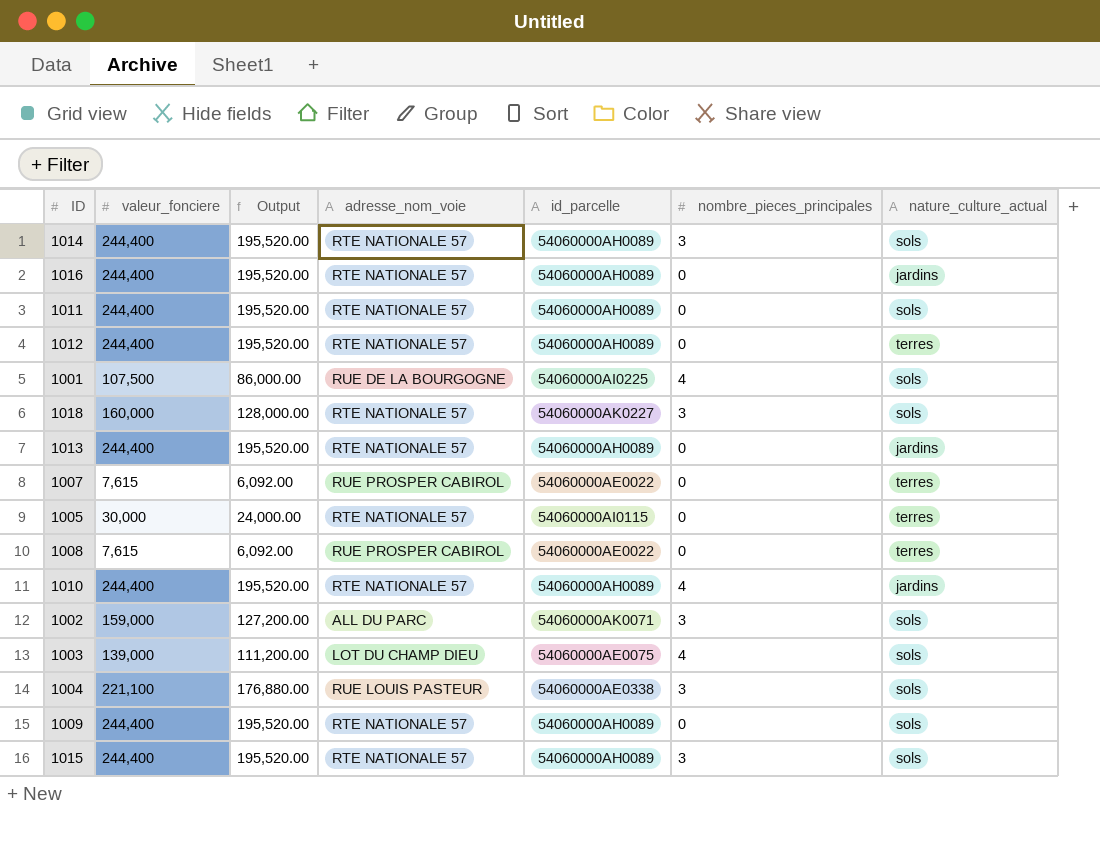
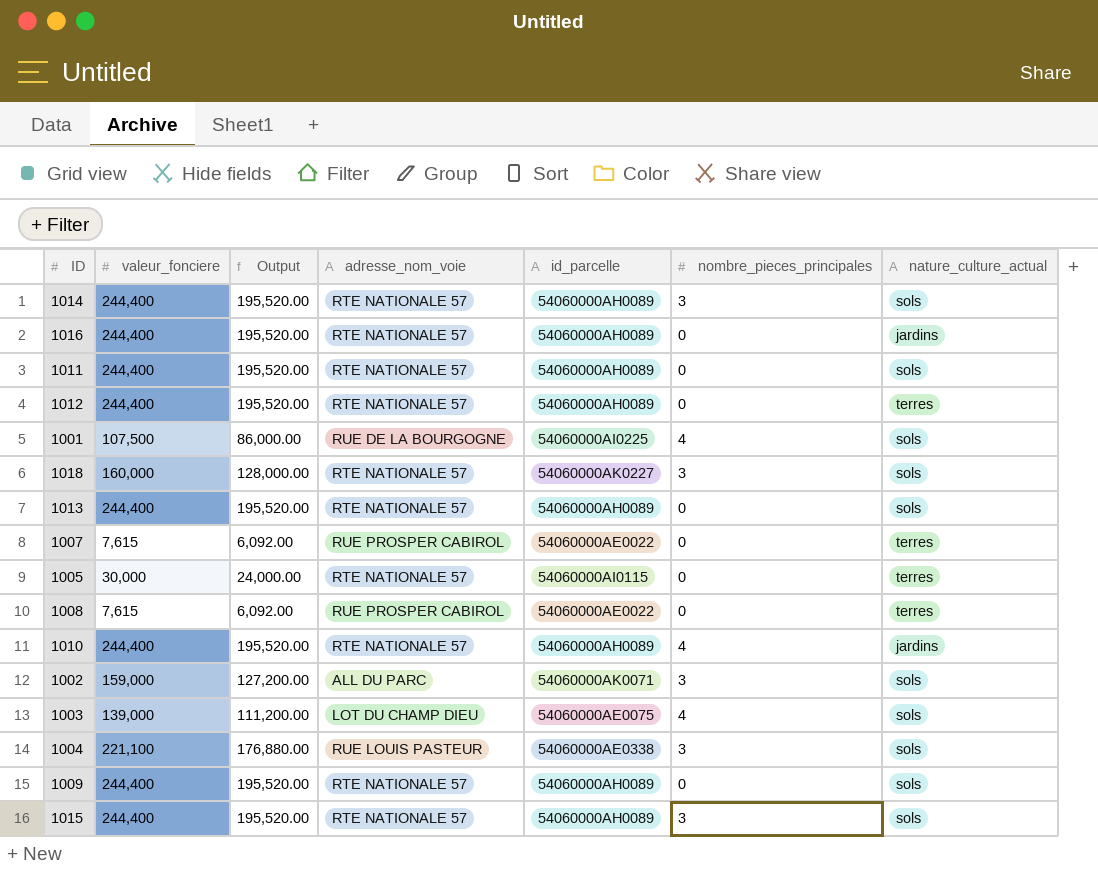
1013 | nature_culture_actual: jardins -> sols

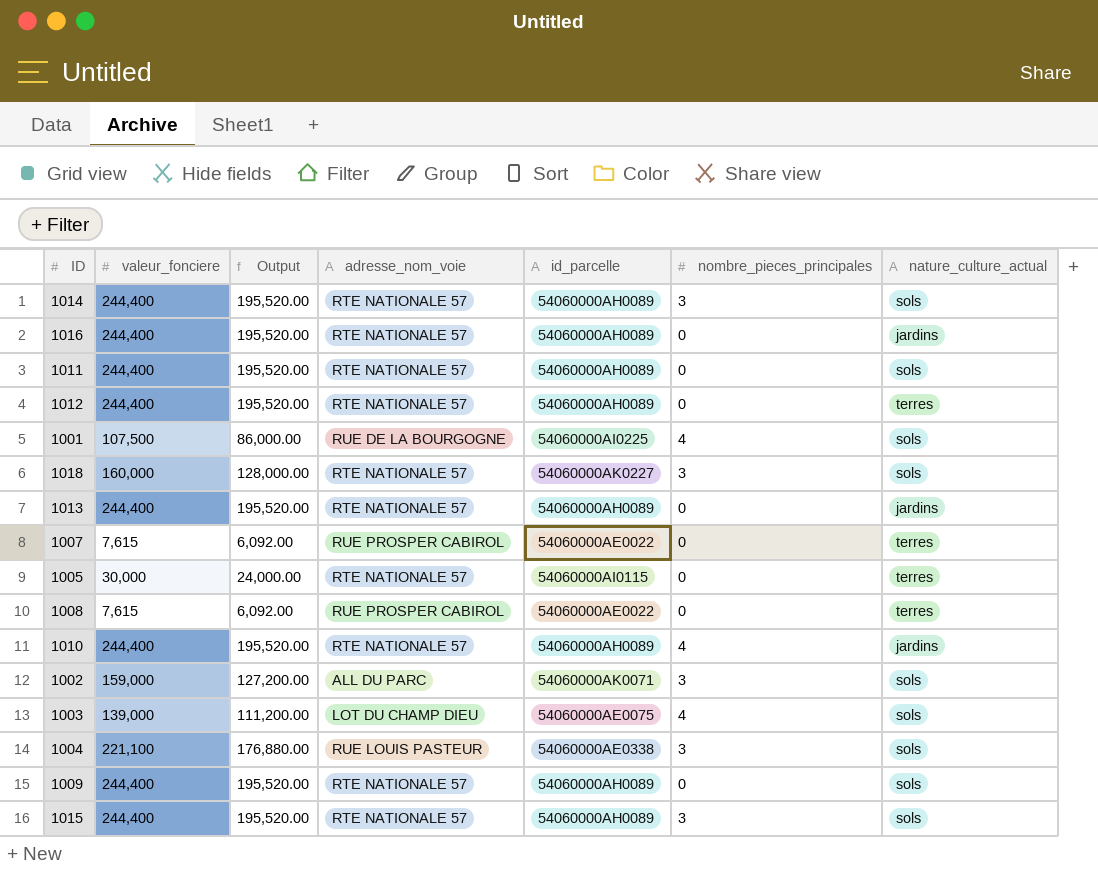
1013 | nature_culture_actual: sols -> jardins

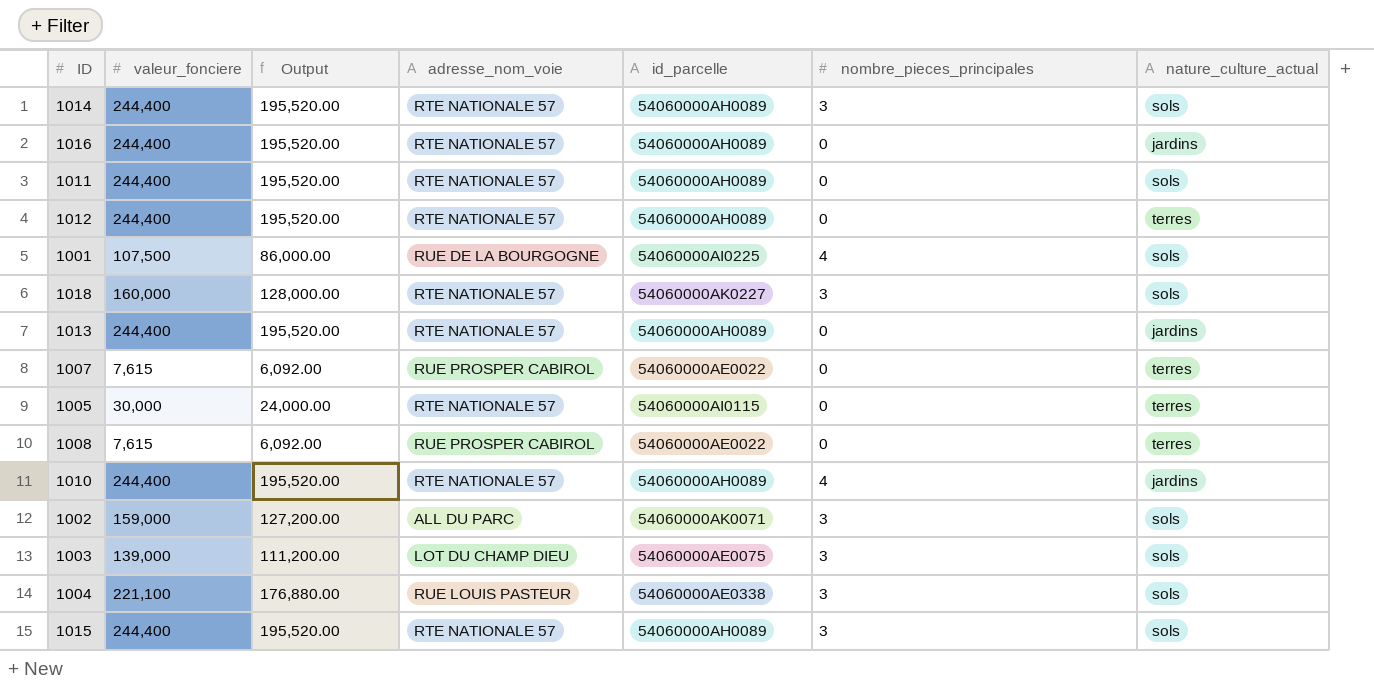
row 1009: 244,400 | 195,520.00 | RTE NATIONALE 57 | 54060000AH0089 | 0 | sols -> none
1003 | nombre_pieces_principales: 4 -> 3

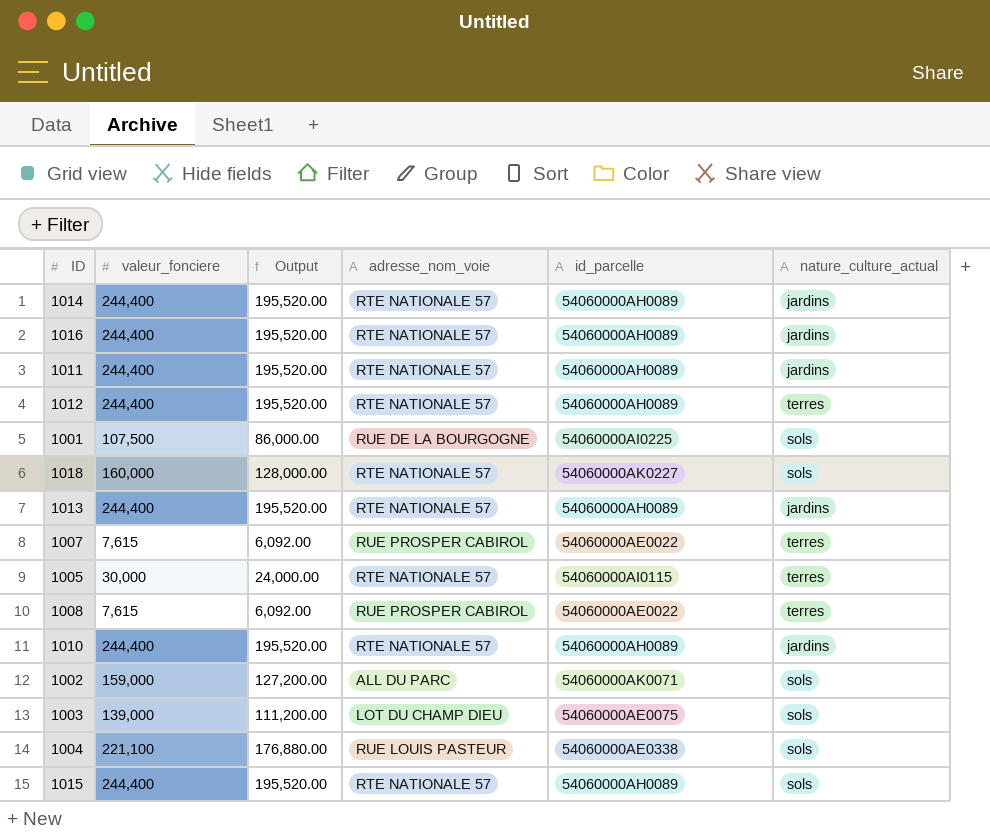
column nombre_pieces_principales | position: 6 -> none
1014 | nature_culture_actual: sols -> jardins
1011 | nature_culture_actual: sols -> jardins

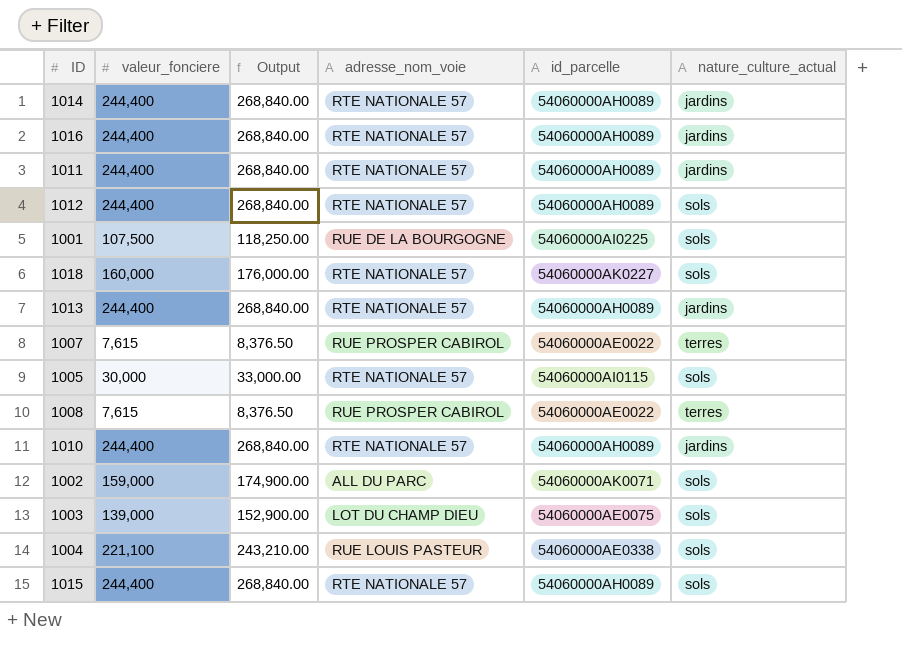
column Output | formula: [valeur_fonciere] * 0.8 -> [valeur_fonciere] * 1.1
1012 | nature_culture_actual: terres -> sols
1005 | nature_culture_actual: terres -> sols

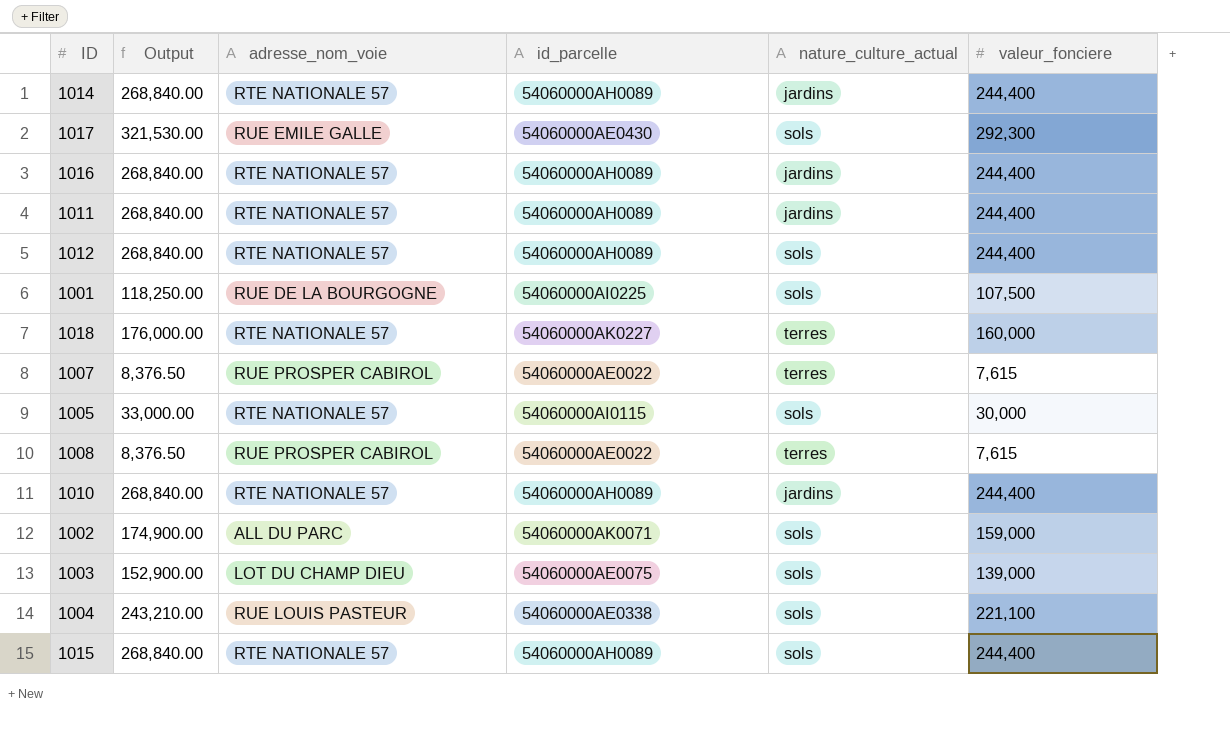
column valeur_fonciere | position: 2 -> 6
row 1013: 244,400 | 268,840.00 | RTE NATIONALE 57 | 54060000AH0089 | jardins -> none
row 1017: none -> 321,530.00 | RUE EMILE GALLE | 54060000AE0430 | sols | 292,300
1018 | nature_culture_actual: sols -> terres

